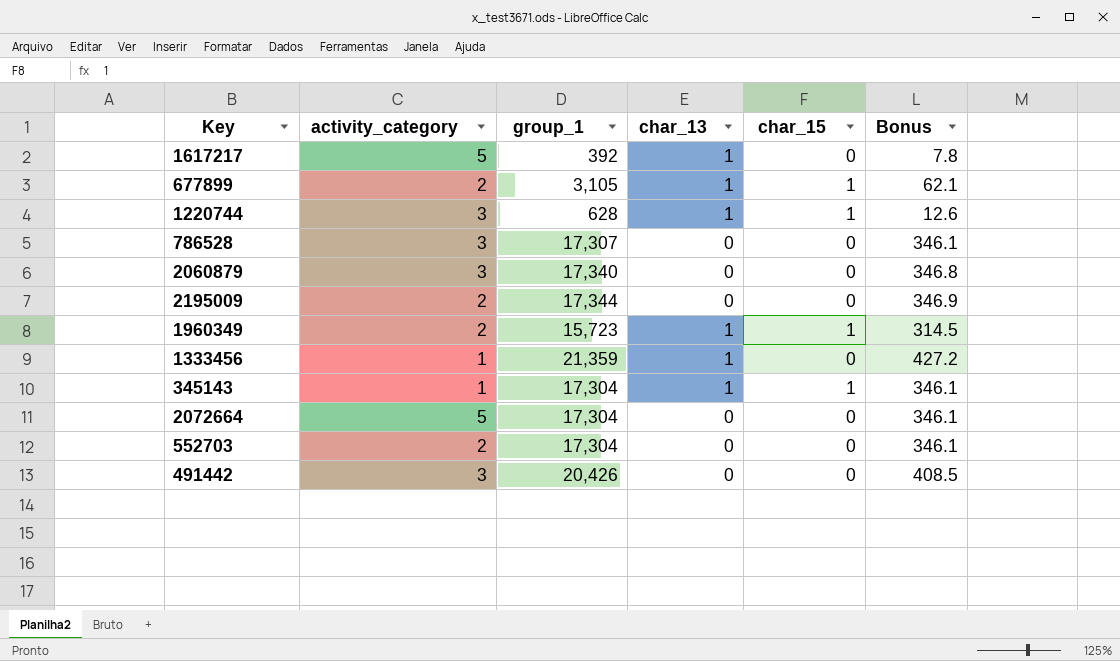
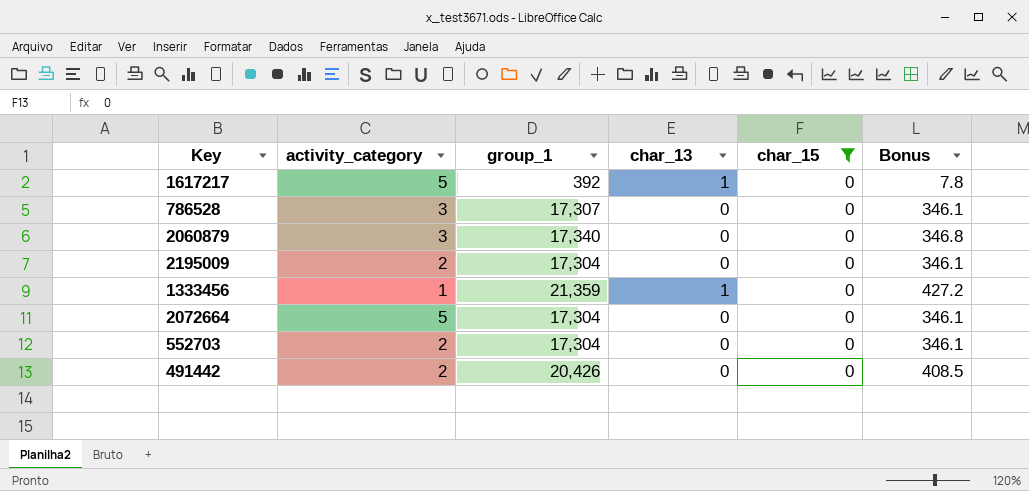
filter: none -> char_15 = 0
2195009 | group_1: 17,344 -> 17,304
2195009 | Bonus: 346.9 -> 346.1
491442 | activity_category: 3 -> 2

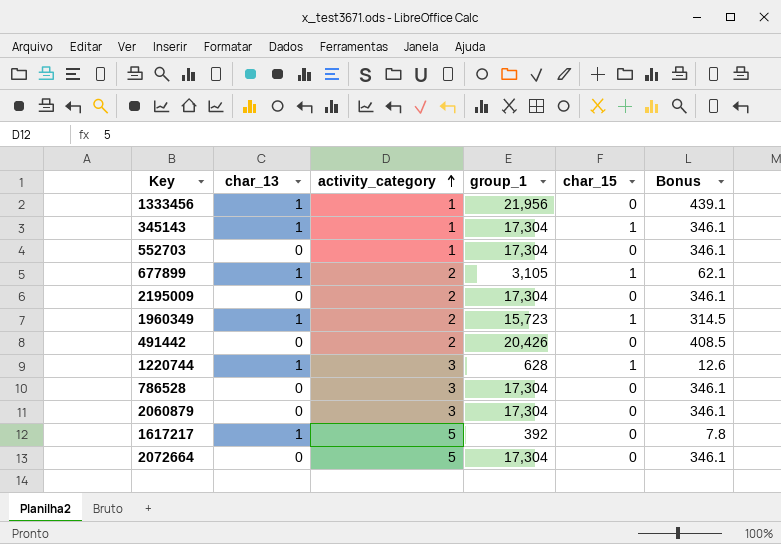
filter: char_15 = 0 -> none
row order: none -> activity_category ascending
column char_13 | position: 4 -> 2
1333456 | group_1: 21,359 -> 21,956
1333456 | Bonus: 427.2 -> 439.1
552703 | activity_category: 2 -> 1
786528 | group_1: 17,307 -> 17,304
2060879 | group_1: 17,340 -> 17,304
2060879 | Bonus: 346.8 -> 346.1

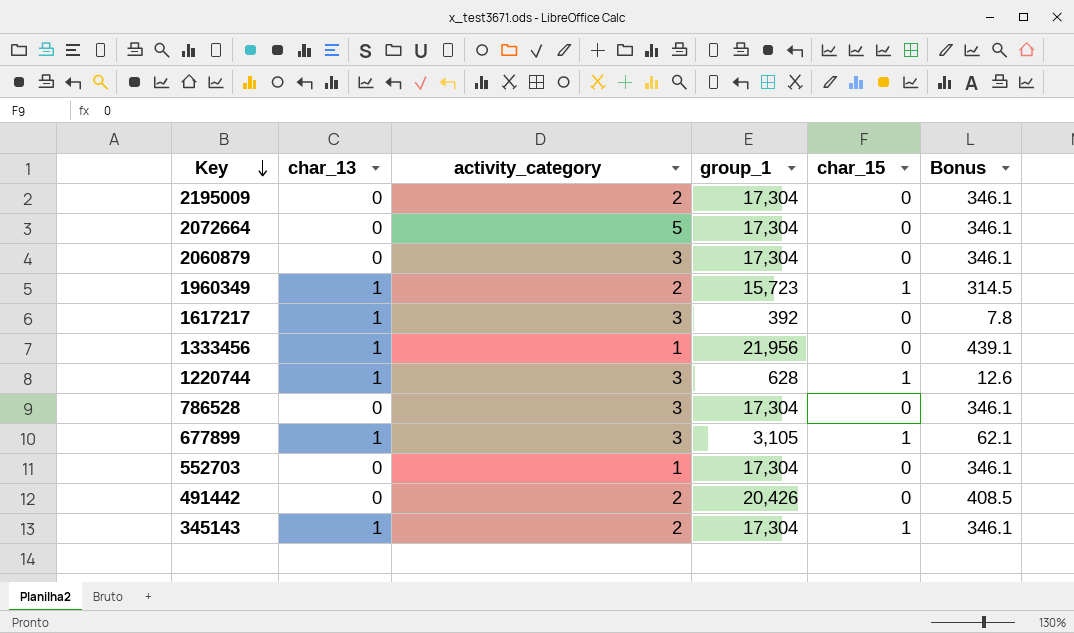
row order: activity_category ascending -> Key descending
1617217 | activity_category: 5 -> 3
677899 | activity_category: 2 -> 3
345143 | activity_category: 1 -> 2

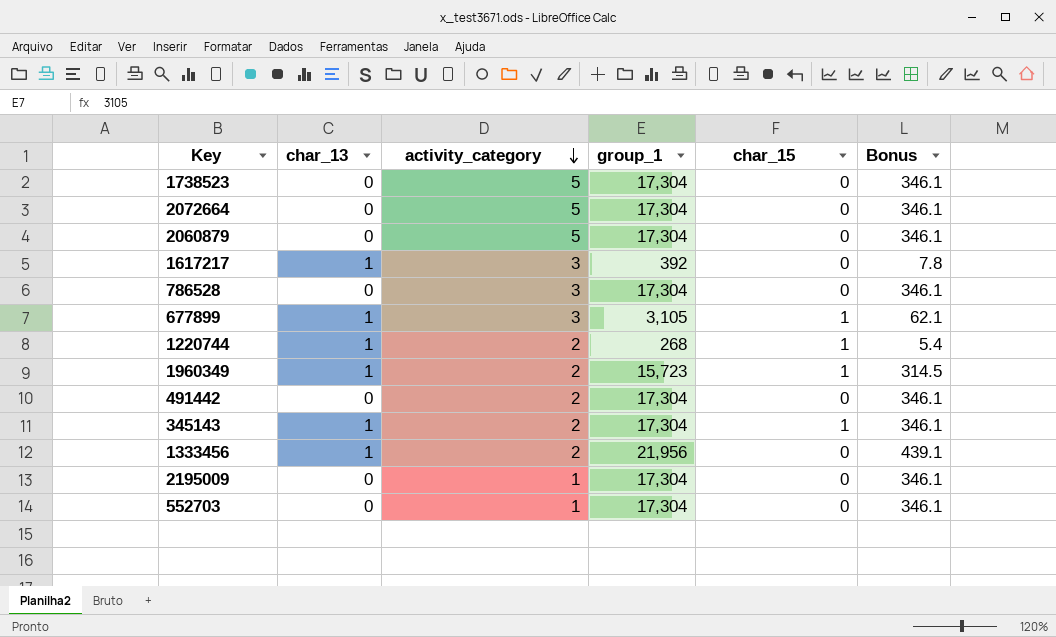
row order: Key descending -> activity_category descending
row 1738523: none -> 0 | 5 | 17,304 | 0 | 346.1
2060879 | activity_category: 3 -> 5
1220744 | activity_category: 3 -> 2
1220744 | group_1: 628 -> 268
1220744 | Bonus: 12.6 -> 5.4
491442 | group_1: 20,426 -> 17,304
491442 | Bonus: 408.5 -> 346.1
1333456 | activity_category: 1 -> 2
2195009 | activity_category: 2 -> 1

